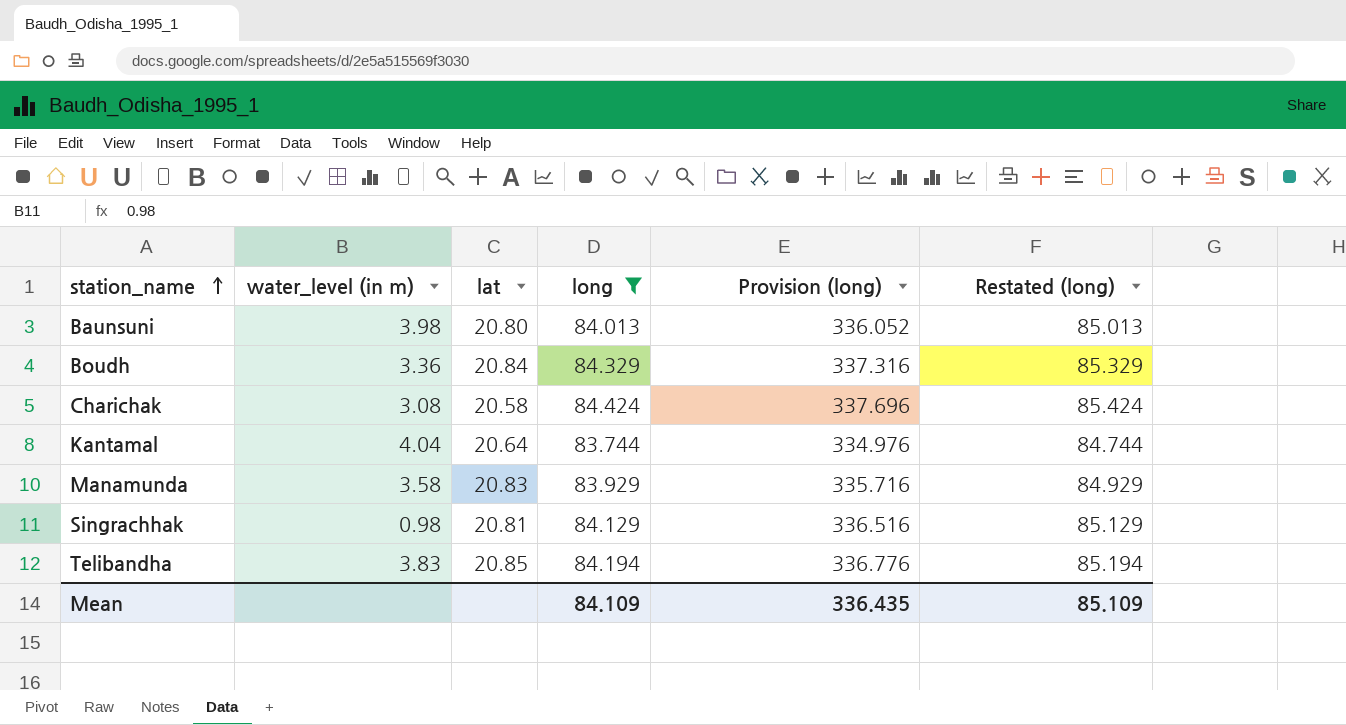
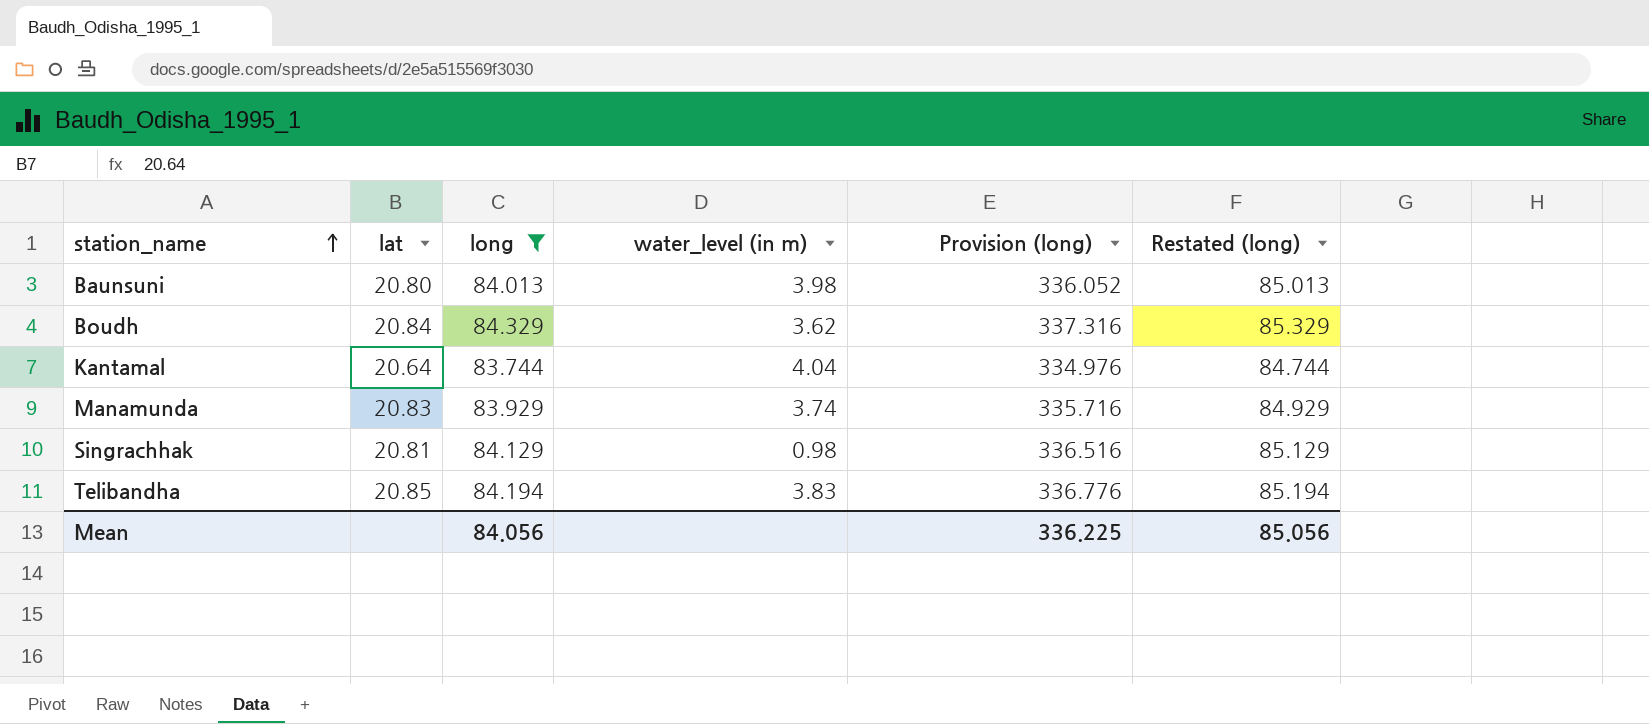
column water_level (in m) | position: 2 -> 4
row Charichak: 3.08 | 20.58 | 84.424 | 337.696 | 85.424 -> none
Boudh | water_level (in m): 3.36 -> 3.62
Manamunda | water_level (in m): 3.58 -> 3.74
Mean | long: 84.109 -> 84.056
Mean | Provision (long): 336.435 -> 336.225
Mean | Restated (long): 85.109 -> 85.056

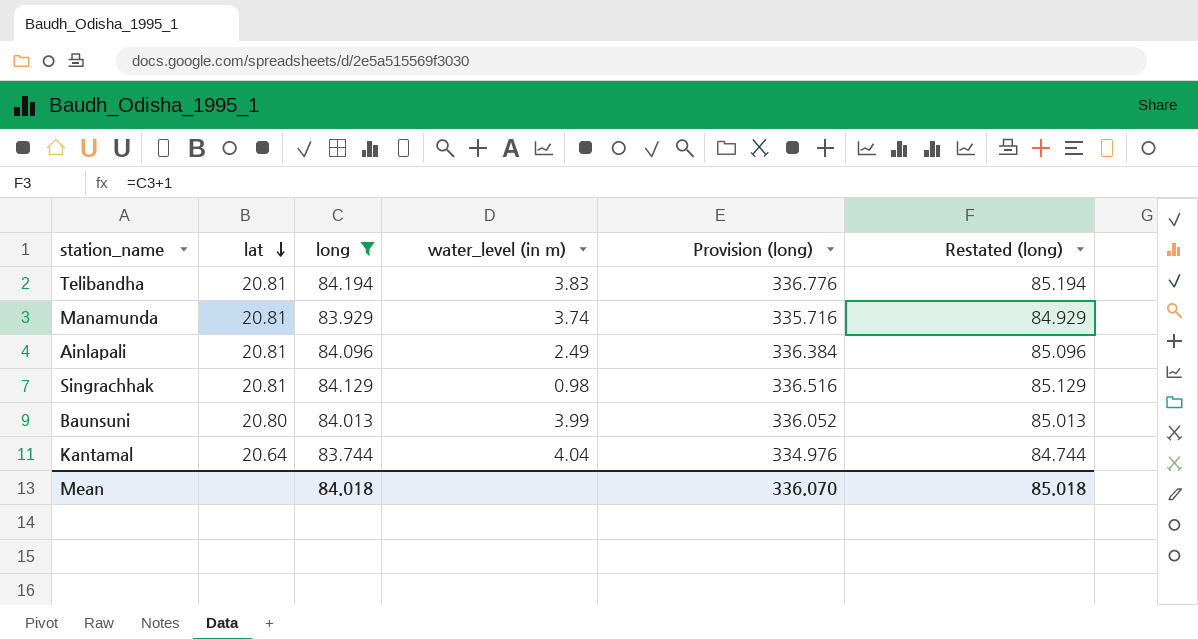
row order: station_name ascending -> lat descending
row Boudh: 20.84 | 84.329 | 3.62 | 337.316 | 85.329 -> none
Telibandha | lat: 20.85 -> 20.81
Manamunda | lat: 20.83 -> 20.81
row Ainlapali: none -> 20.81 | 84.096 | 2.49 | 336.384 | 85.096
Baunsuni | water_level (in m): 3.98 -> 3.99
Mean | long: 84.056 -> 84.018
Mean | Provision (long): 336.225 -> 336.070
Mean | Restated (long): 85.056 -> 85.018

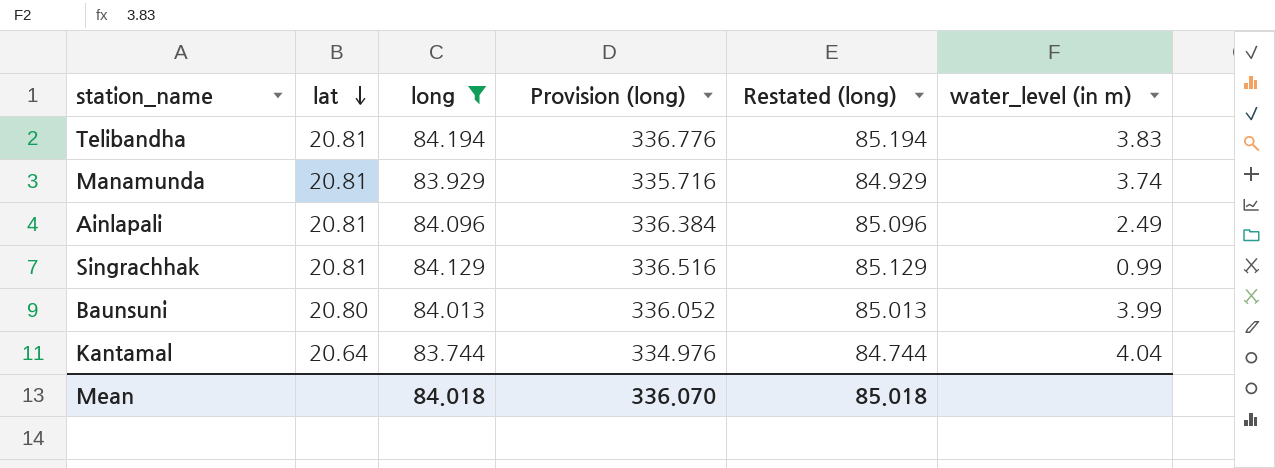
column water_level (in m) | position: 4 -> 6
Singrachhak | water_level (in m): 0.98 -> 0.99

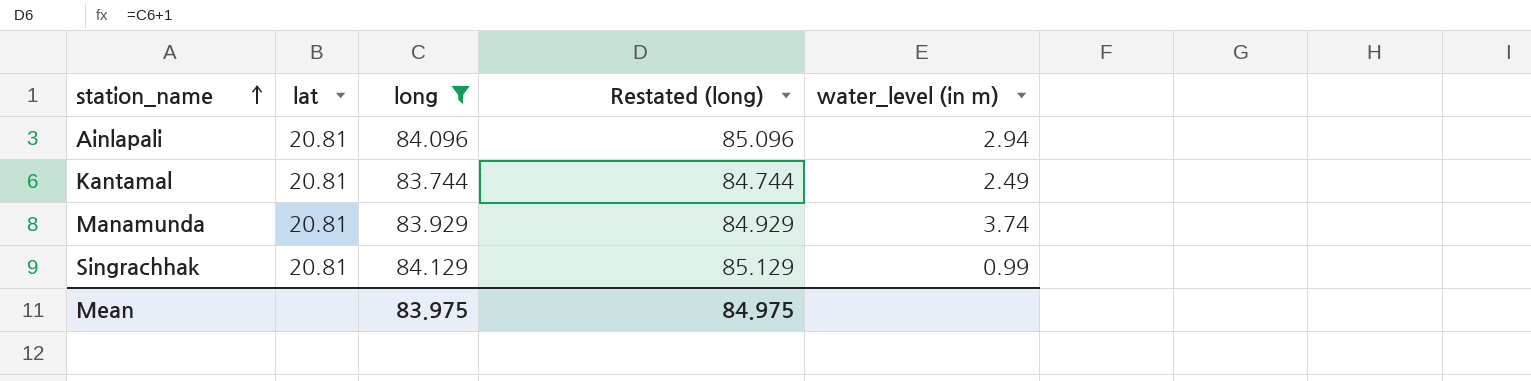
row order: lat descending -> station_name ascending
column Provision (long) | formula: [long] * 4 -> none
row Telibandha: 20.81 | 84.194 | 336.776 | 85.194 | 3.83 -> none
row Baunsuni: 20.80 | 84.013 | 336.052 | 85.013 | 3.99 -> none
Ainlapali | water_level (in m): 2.49 -> 2.94
Kantamal | lat: 20.64 -> 20.81
Kantamal | water_level (in m): 4.04 -> 2.49
Mean | long: 84.018 -> 83.975
Mean | Restated (long): 85.018 -> 84.975

